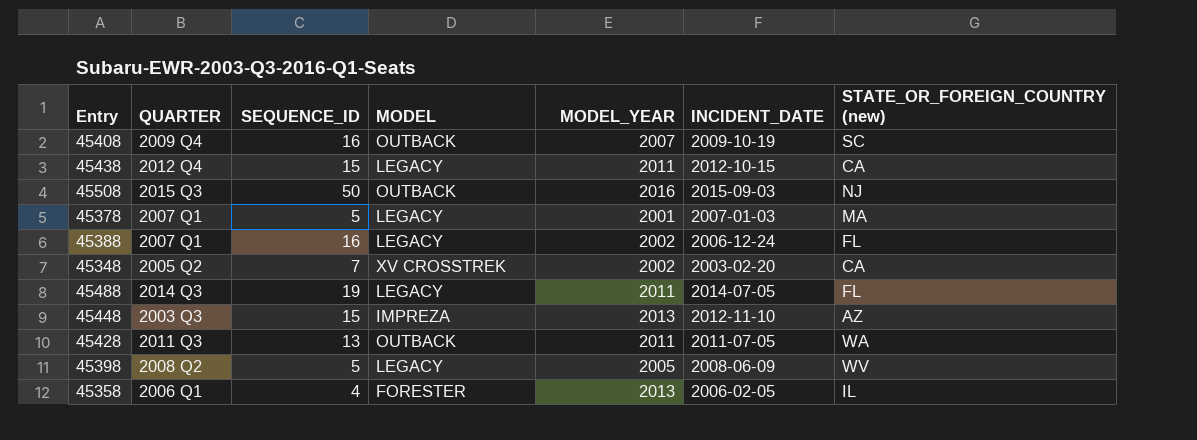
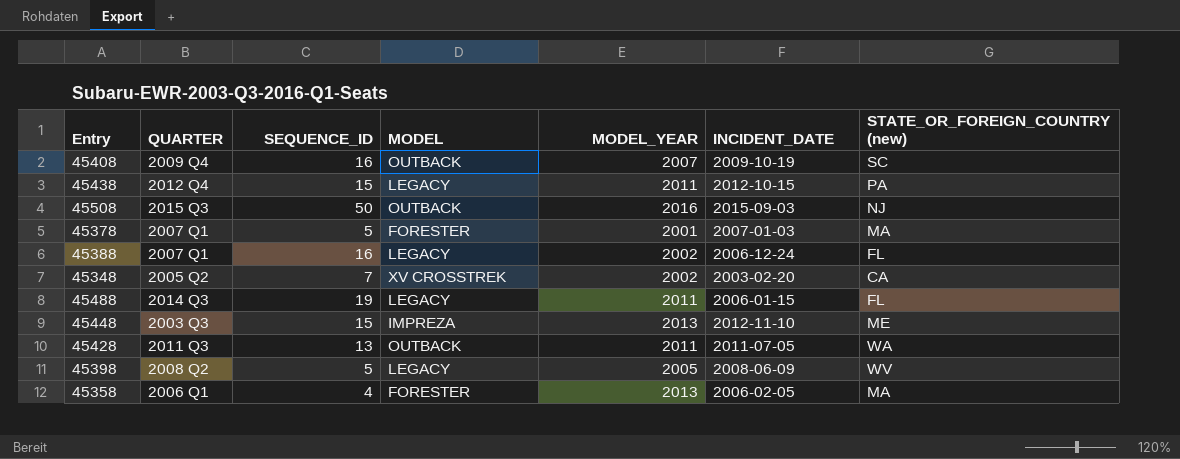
45438 | STATE_OR_FOREIGN_COUNTRY (new): CA -> PA
45378 | MODEL: LEGACY -> FORESTER
45488 | INCIDENT_DATE: 2014-07-05 -> 2006-01-15
45448 | STATE_OR_FOREIGN_COUNTRY (new): AZ -> ME
45358 | STATE_OR_FOREIGN_COUNTRY (new): IL -> MA

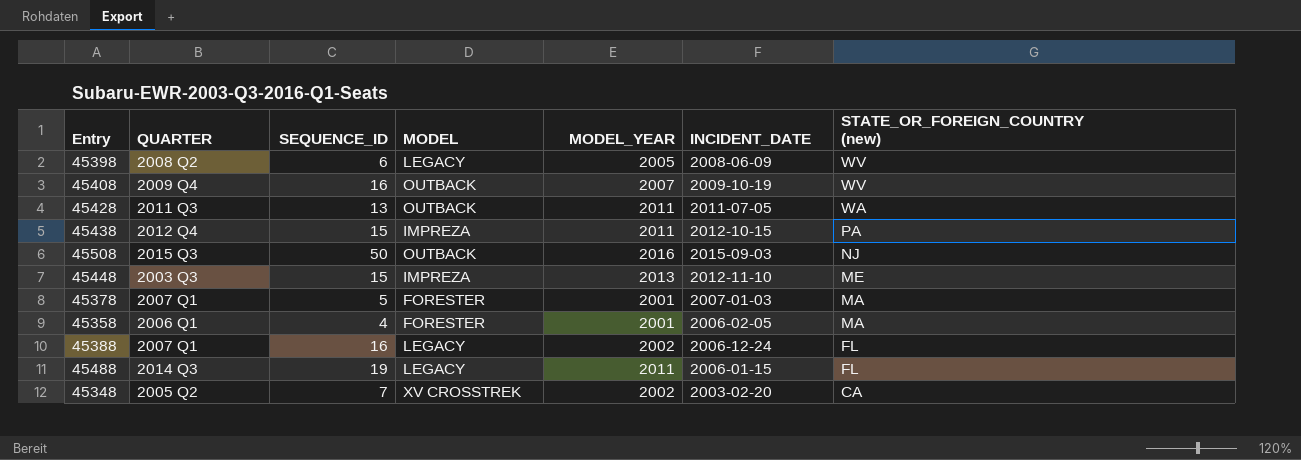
row order: none -> STATE_OR_FOREIGN_COUNTRY (new) descending
45398 | SEQUENCE_ID: 5 -> 6
45408 | STATE_OR_FOREIGN_COUNTRY (new): SC -> WV
45438 | MODEL: LEGACY -> IMPREZA
45358 | MODEL_YEAR: 2013 -> 2001

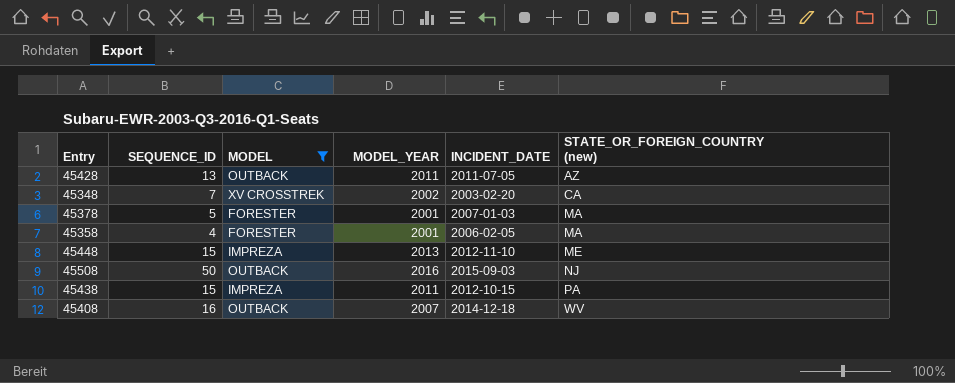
filter: none -> MODEL != LEGACY
row order: STATE_OR_FOREIGN_COUNTRY (new) descending -> STATE_OR_FOREIGN_COUNTRY (new) ascending
column QUARTER | position: 2 -> none
45428 | STATE_OR_FOREIGN_COUNTRY (new): WA -> AZ
45408 | INCIDENT_DATE: 2009-10-19 -> 2014-12-18

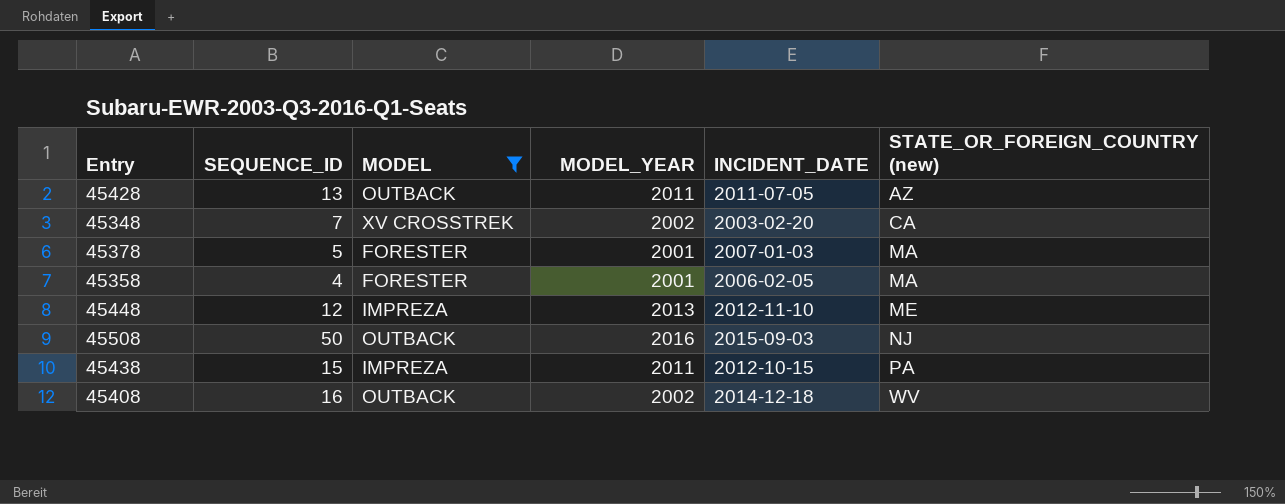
45448 | SEQUENCE_ID: 15 -> 12
45408 | MODEL_YEAR: 2007 -> 2002

